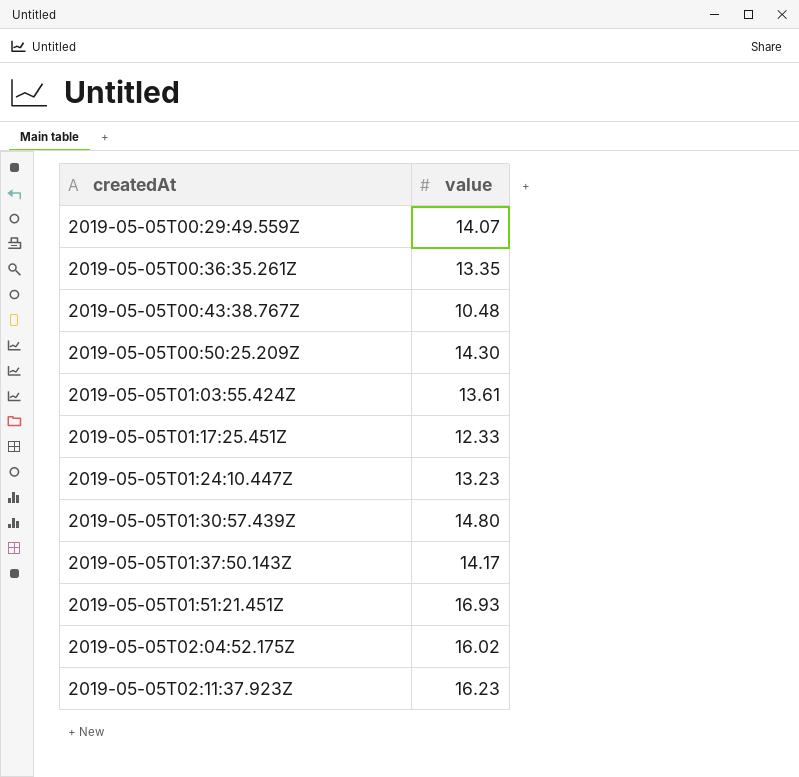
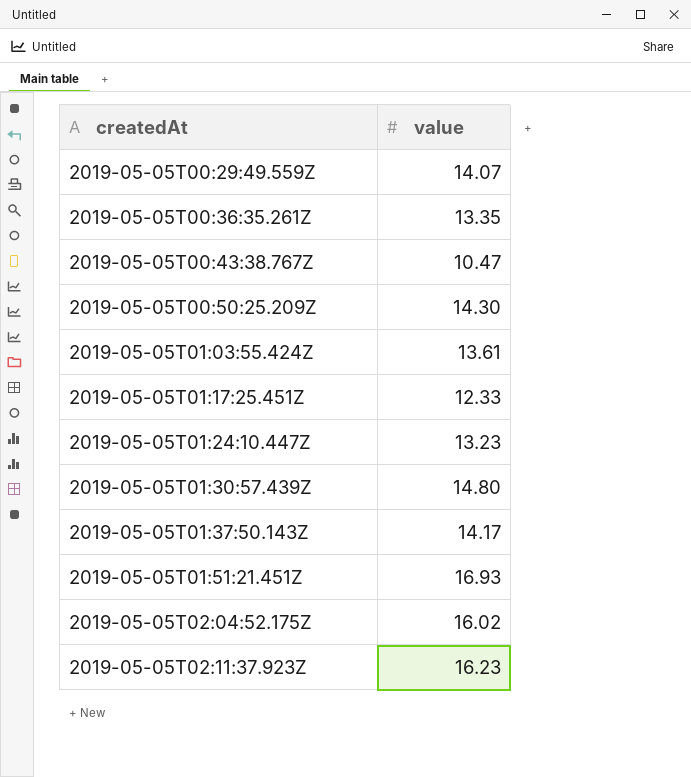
2019-05-05T00:43:38.767Z | value: 10.48 -> 10.47

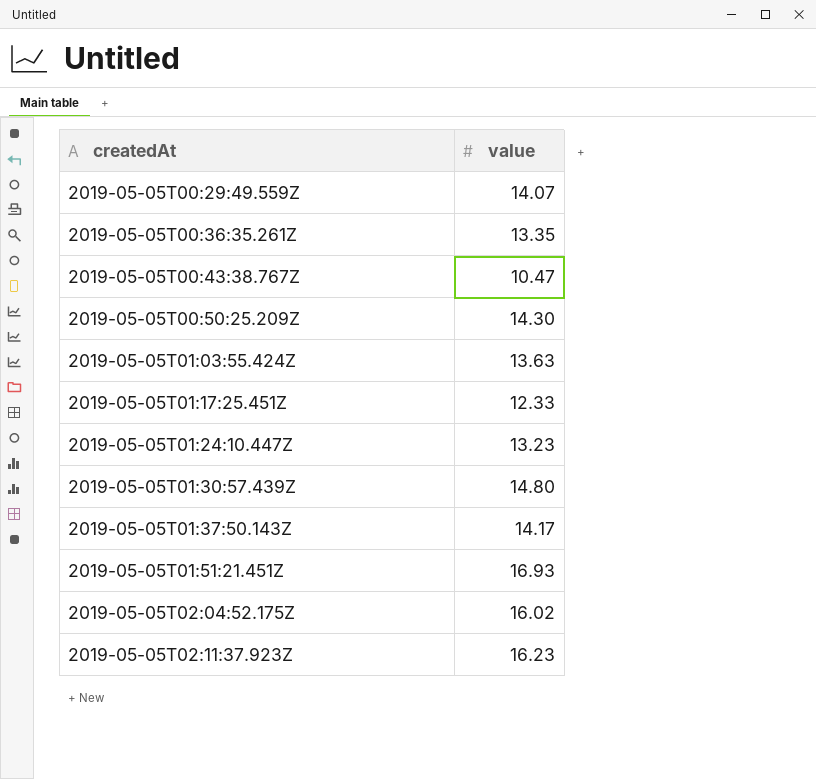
2019-05-05T01:03:55.424Z | value: 13.61 -> 13.63

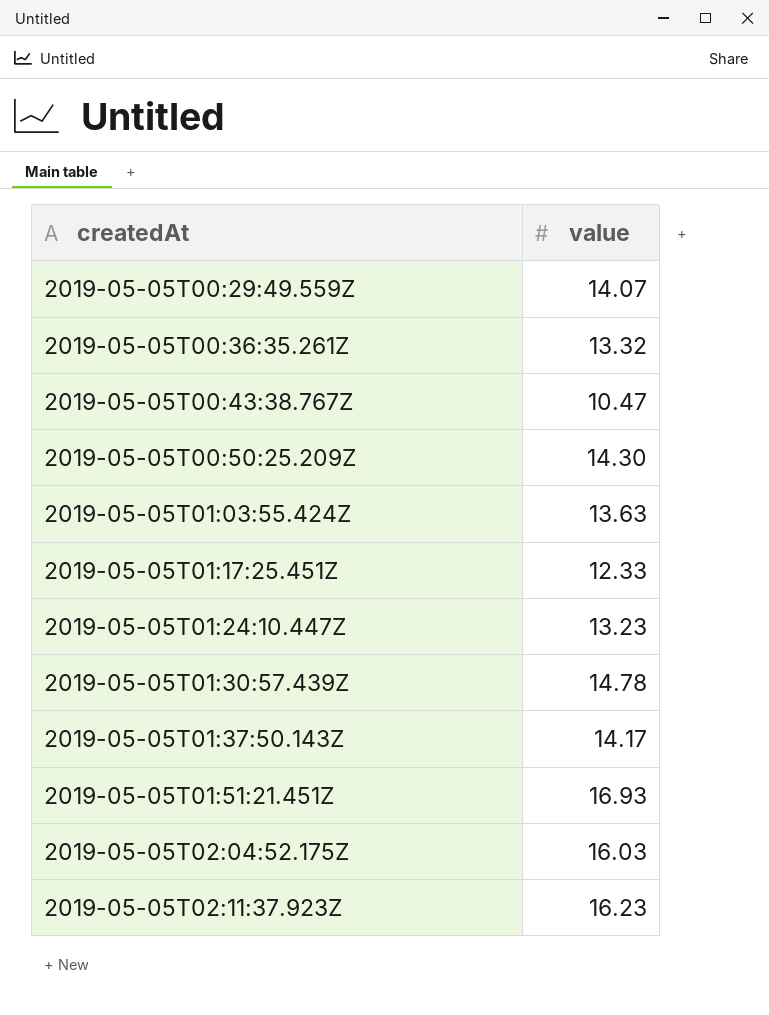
2019-05-05T00:36:35.261Z | value: 13.35 -> 13.32
2019-05-05T01:30:57.439Z | value: 14.80 -> 14.78
2019-05-05T02:04:52.175Z | value: 16.02 -> 16.03

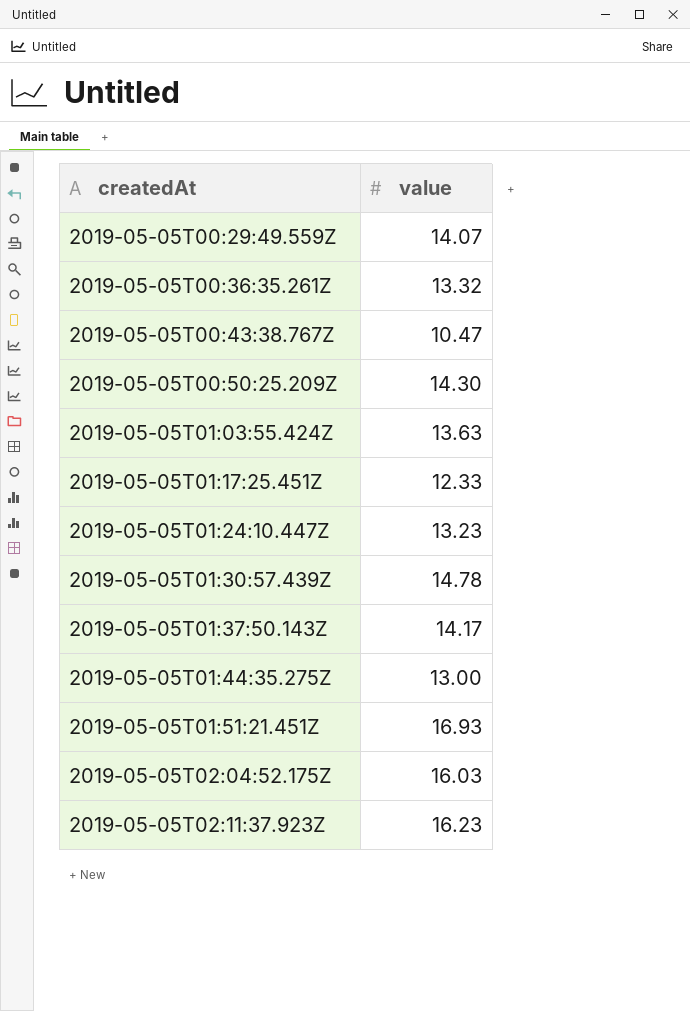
row 2019-05-05T01:44:35.275Z: none -> 13.00

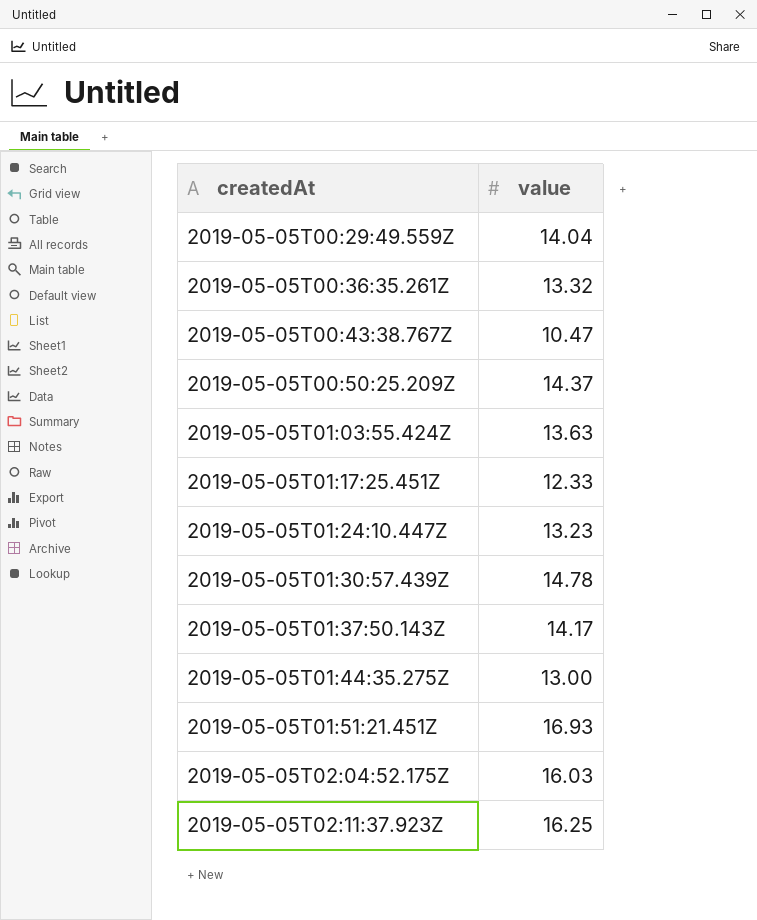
2019-05-05T00:29:49.559Z | value: 14.07 -> 14.04
2019-05-05T00:50:25.209Z | value: 14.30 -> 14.37
2019-05-05T02:11:37.923Z | value: 16.23 -> 16.25

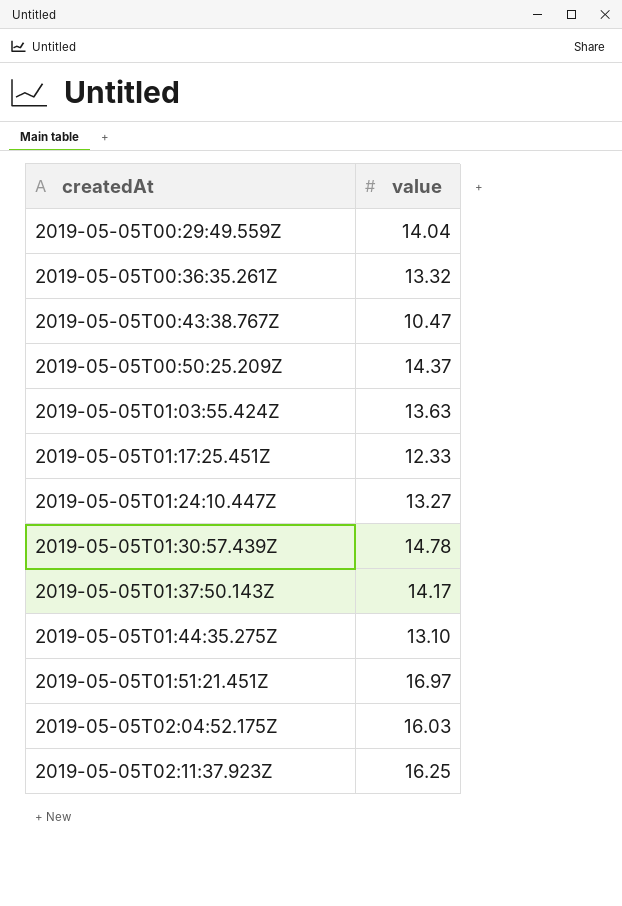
2019-05-05T01:24:10.447Z | value: 13.23 -> 13.27
2019-05-05T01:44:35.275Z | value: 13.00 -> 13.10
2019-05-05T01:51:21.451Z | value: 16.93 -> 16.97

